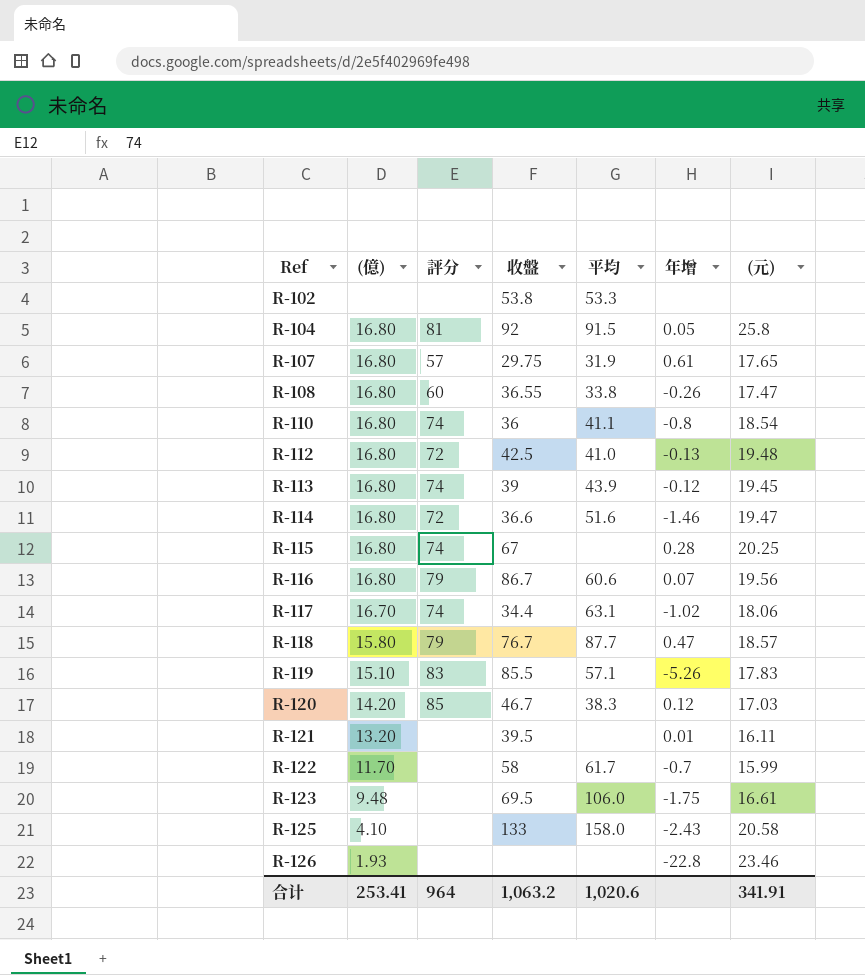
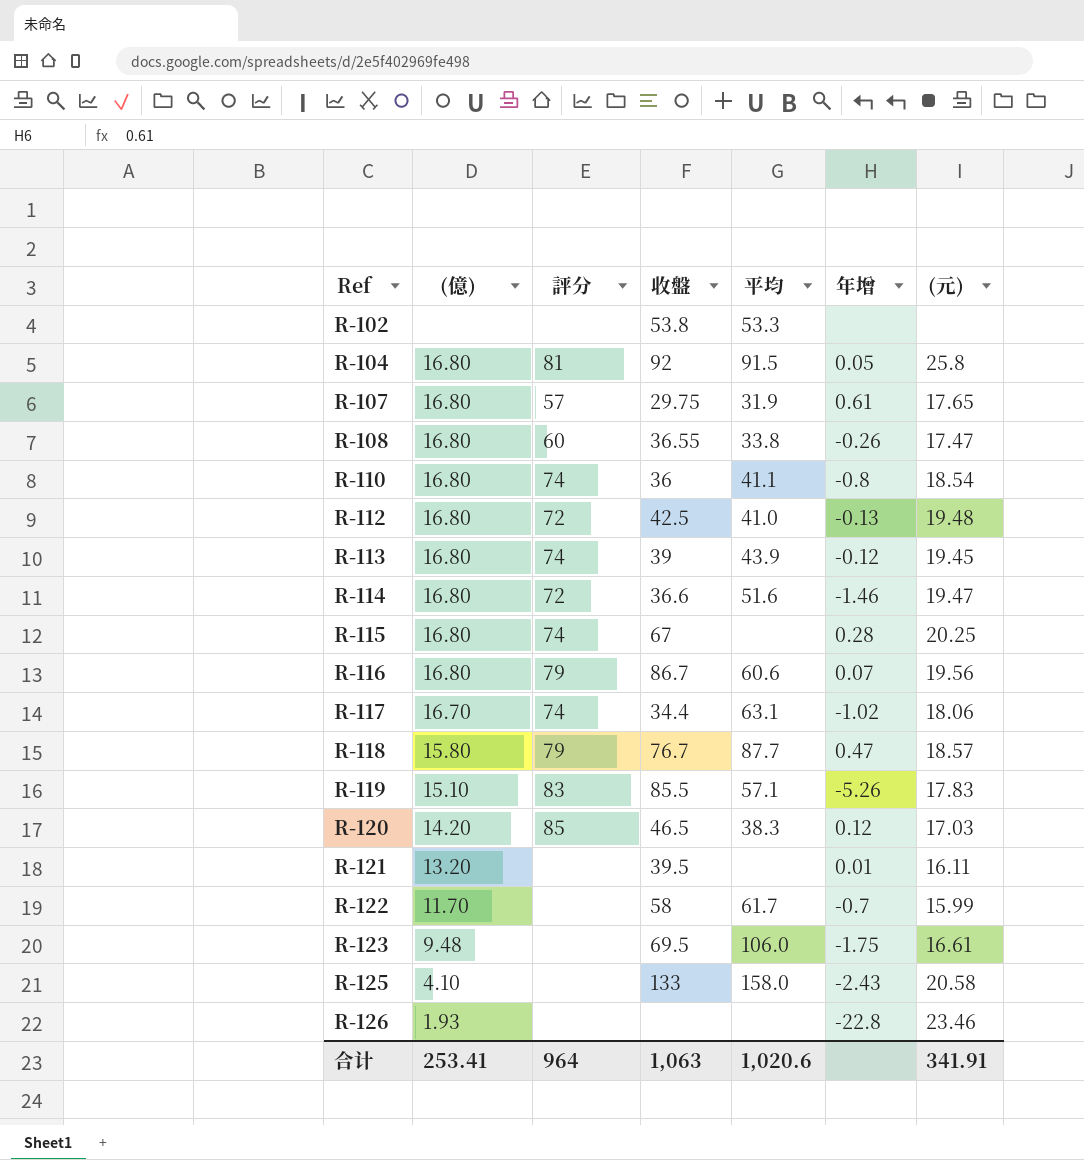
R-120 | 收盤: 46.7 -> 46.5
合计 | 收盤: 1,063.2 -> 1,063

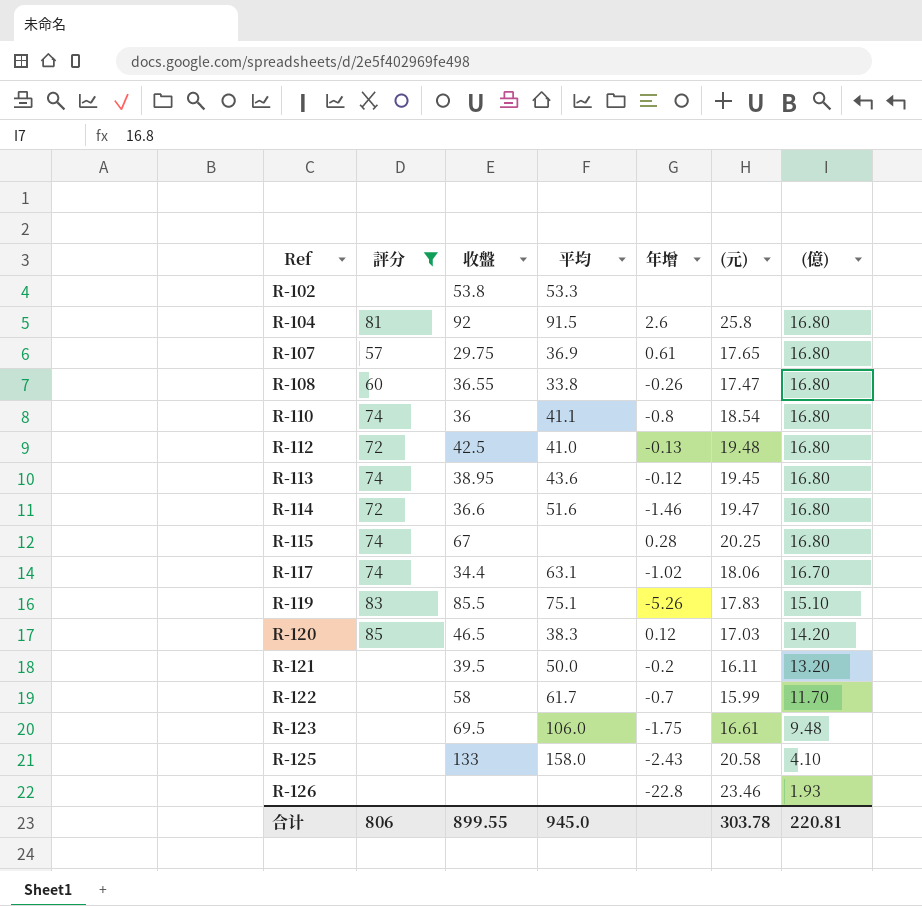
filter: none -> 評分 != 79
column (億) | position: 2 -> 7
R-104 | 年增: 0.05 -> 2.6
R-107 | 平均: 31.9 -> 36.9
R-113 | 收盤: 39 -> 38.95
R-113 | 平均: 43.9 -> 43.6
R-119 | 平均: 57.1 -> 75.1
R-121 | 平均: none -> 50.0
R-121 | 年增: 0.01 -> -0.2
合计 | 評分: 964 -> 806
合计 | 收盤: 1,063 -> 899.55
合计 | 平均: 1,020.6 -> 945.0
合计 | (元): 341.91 -> 303.78
合计 | (億): 253.41 -> 220.81

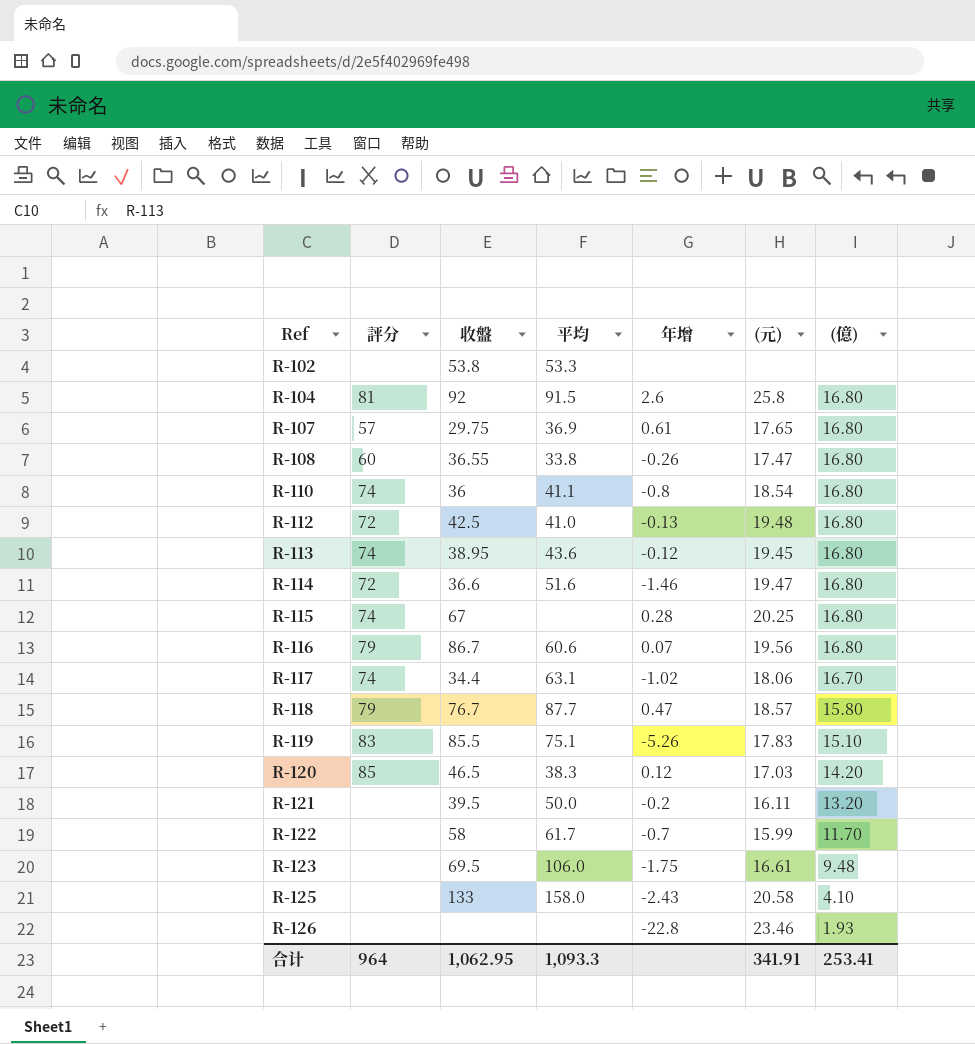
filter: 評分 != 79 -> none
合计 | 評分: 806 -> 964
合计 | 收盤: 899.55 -> 1,062.95
合计 | 平均: 945.0 -> 1,093.3
合计 | (元): 303.78 -> 341.91
合计 | (億): 220.81 -> 253.41

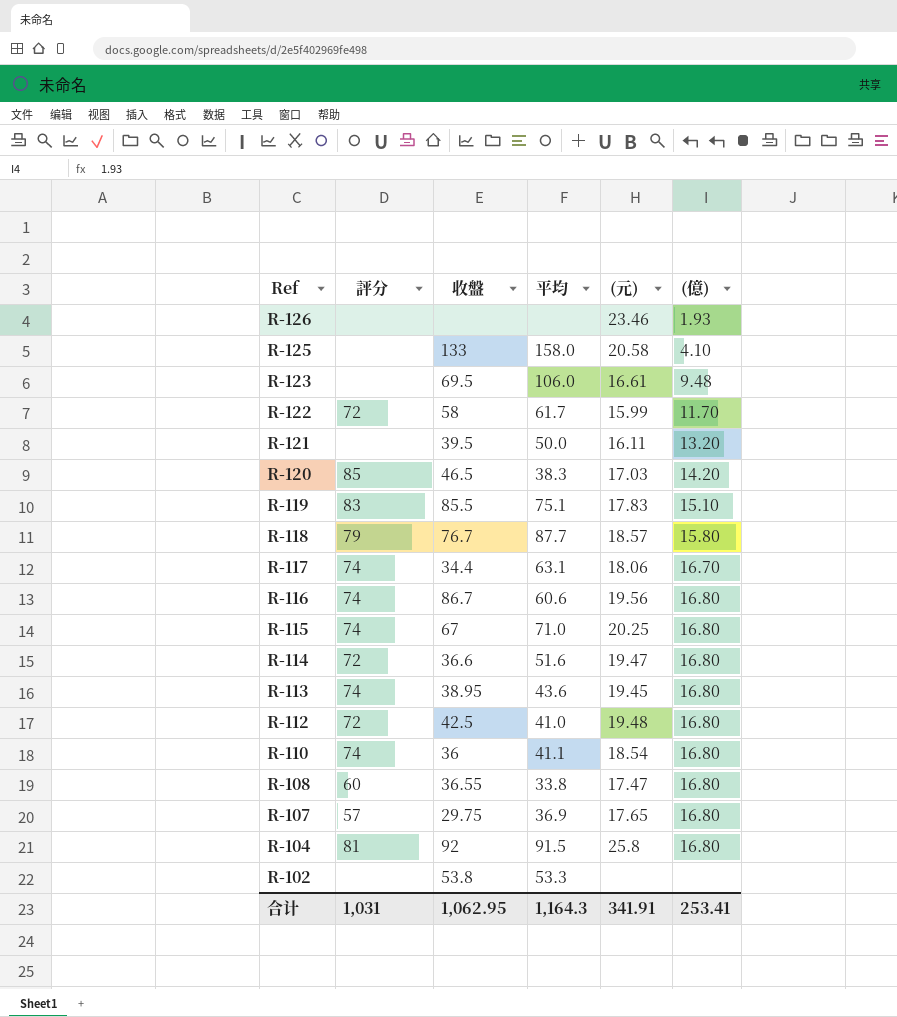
row order: Ref ascending -> Ref descending
column 年增 | position: 5 -> none
R-122 | 評分: none -> 72
R-116 | 評分: 79 -> 74
R-115 | 平均: none -> 71.0
合计 | 評分: 964 -> 1,031
合计 | 平均: 1,093.3 -> 1,164.3

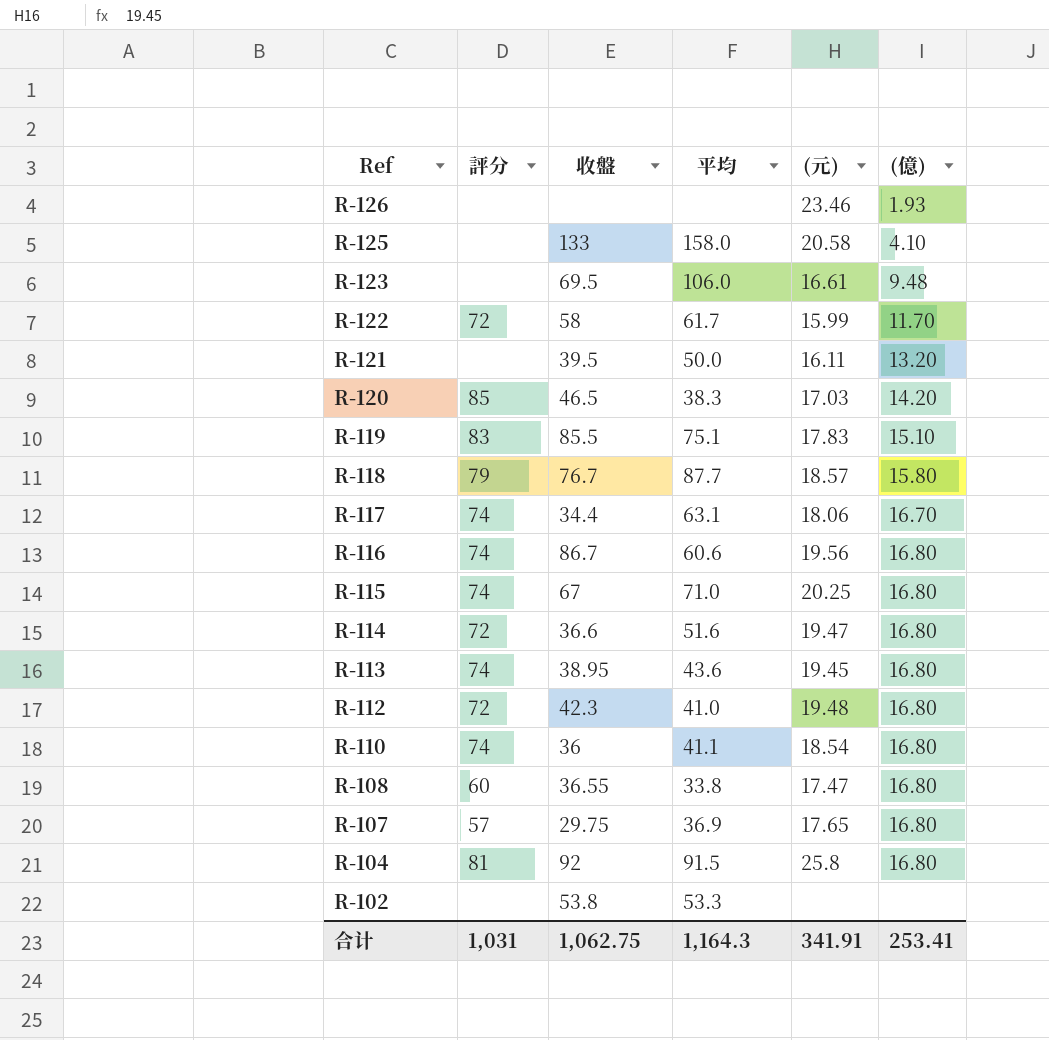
R-112 | 收盤: 42.5 -> 42.3
合计 | 收盤: 1,062.95 -> 1,062.75

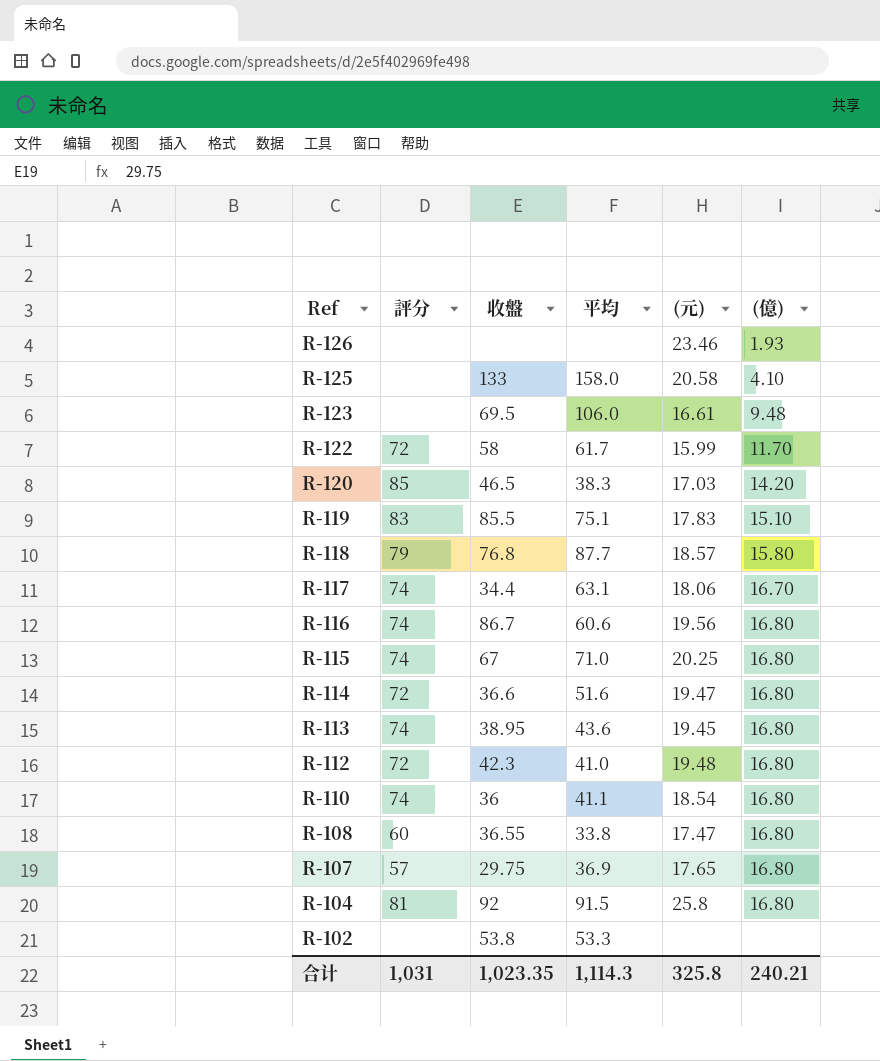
row R-121: none | 39.5 | 50.0 | 16.11 | 13.20 -> none
R-118 | 收盤: 76.7 -> 76.8
合计 | 收盤: 1,062.75 -> 1,023.35
合计 | 平均: 1,164.3 -> 1,114.3
合计 | (元): 341.91 -> 325.8
合计 | (億): 253.41 -> 240.21

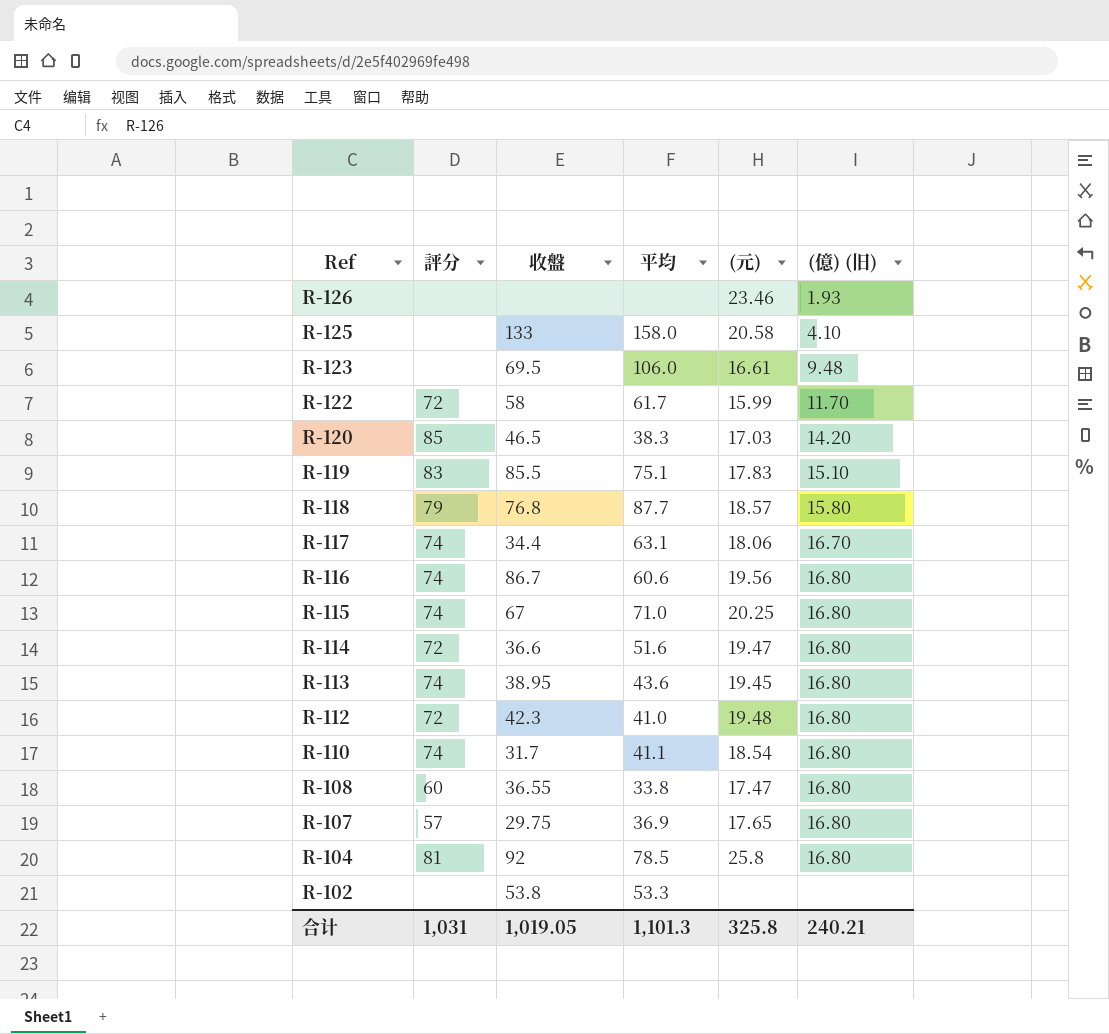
column name: (億) -> (億) (旧)
R-110 | 收盤: 36 -> 31.7
R-104 | 平均: 91.5 -> 78.5
合计 | 收盤: 1,023.35 -> 1,019.05
合计 | 平均: 1,114.3 -> 1,101.3

